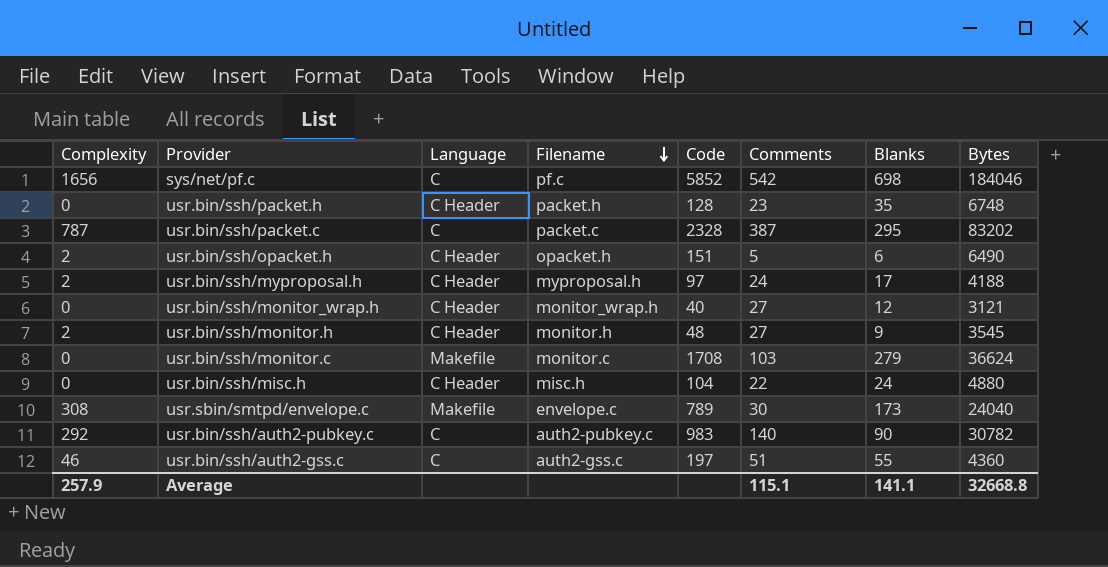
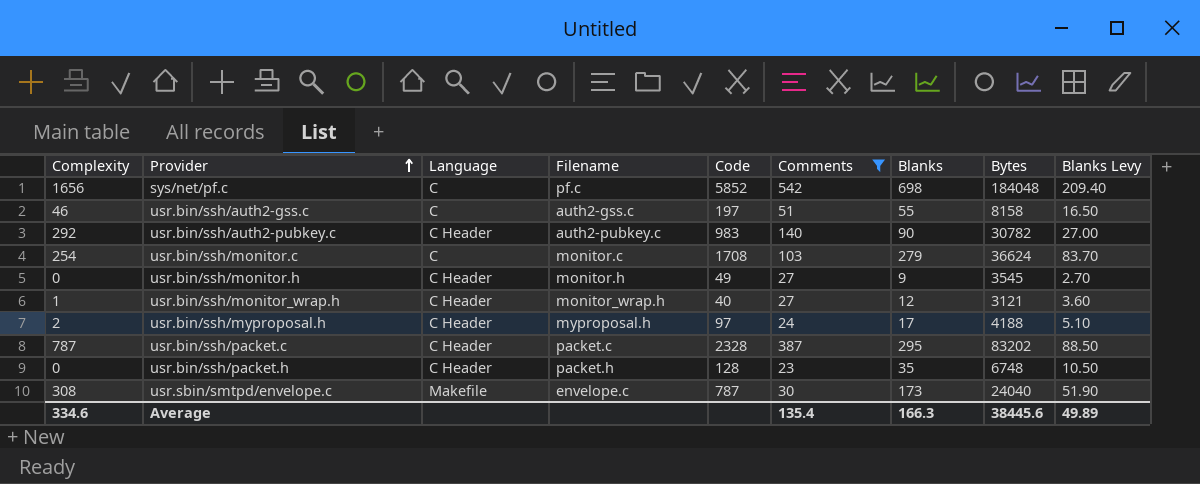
filter: none -> Comments >= 23
row order: Filename descending -> Provider ascending
column Blanks Levy | formula: none -> [Blanks] * 0.3
sys/net/pf.c | Bytes: 184046 -> 184048
usr.bin/ssh/auth2-gss.c | Bytes: 4360 -> 8158
usr.bin/ssh/auth2-pubkey.c | Language: C -> C Header
usr.bin/ssh/monitor.c | Complexity: 0 -> 254
usr.bin/ssh/monitor.c | Language: Makefile -> C
usr.bin/ssh/monitor.h | Complexity: 2 -> 0
usr.bin/ssh/monitor.h | Code: 48 -> 49
usr.bin/ssh/monitor_wrap.h | Complexity: 0 -> 1
usr.bin/ssh/packet.c | Language: C -> C Header
usr.sbin/smtpd/envelope.c | Code: 789 -> 787
Average | Complexity: 257.9 -> 334.6
Average | Comments: 115.1 -> 135.4
Average | Blanks: 141.1 -> 166.3
Average | Bytes: 32668.8 -> 38445.6

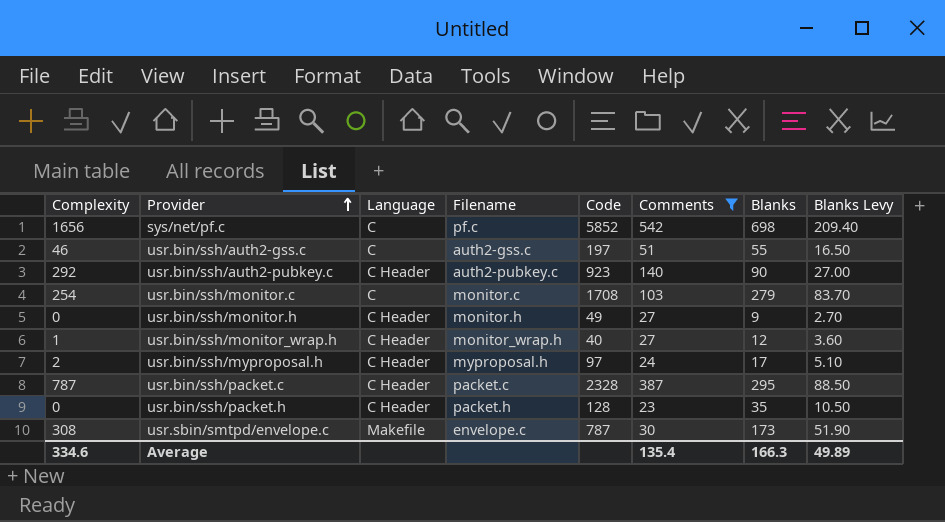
column Bytes | position: 8 -> none
usr.bin/ssh/auth2-pubkey.c | Code: 983 -> 923

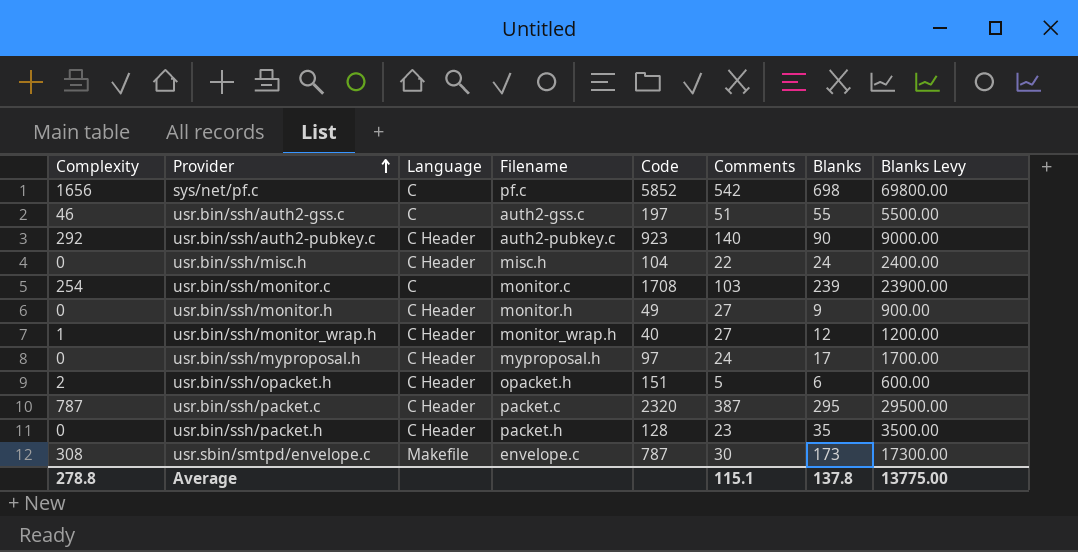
filter: Comments >= 23 -> none
column Blanks Levy | formula: [Blanks] * 0.3 -> [Blanks] * 100
usr.bin/ssh/monitor.c | Blanks: 279 -> 239
usr.bin/ssh/myproposal.h | Complexity: 2 -> 0
usr.bin/ssh/packet.c | Code: 2328 -> 2320
Average | Complexity: 334.6 -> 278.8
Average | Comments: 135.4 -> 115.1
Average | Blanks: 166.3 -> 137.8
Average | Blanks Levy: 49.89 -> 13775.00

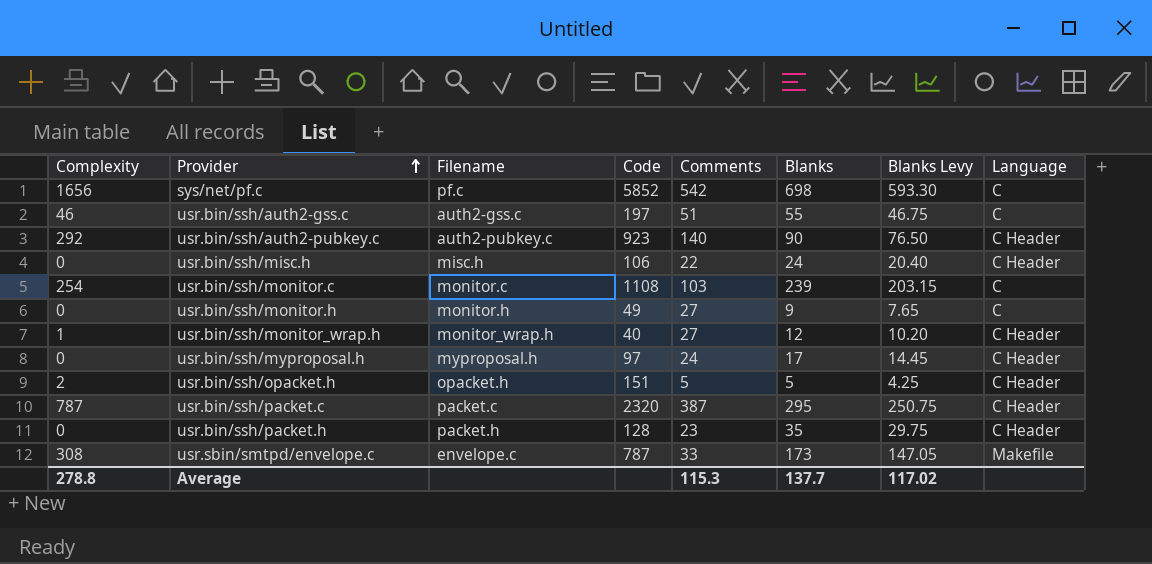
column Blanks Levy | formula: [Blanks] * 100 -> [Blanks] * 0.85
column Language | position: 3 -> 8
usr.bin/ssh/misc.h | Code: 104 -> 106
usr.bin/ssh/monitor.c | Code: 1708 -> 1108
usr.bin/ssh/monitor.h | Language: C Header -> C
usr.bin/ssh/opacket.h | Blanks: 6 -> 5
usr.sbin/smtpd/envelope.c | Comments: 30 -> 33
Average | Comments: 115.1 -> 115.3
Average | Blanks: 137.8 -> 137.7
Average | Blanks Levy: 13775.00 -> 117.02

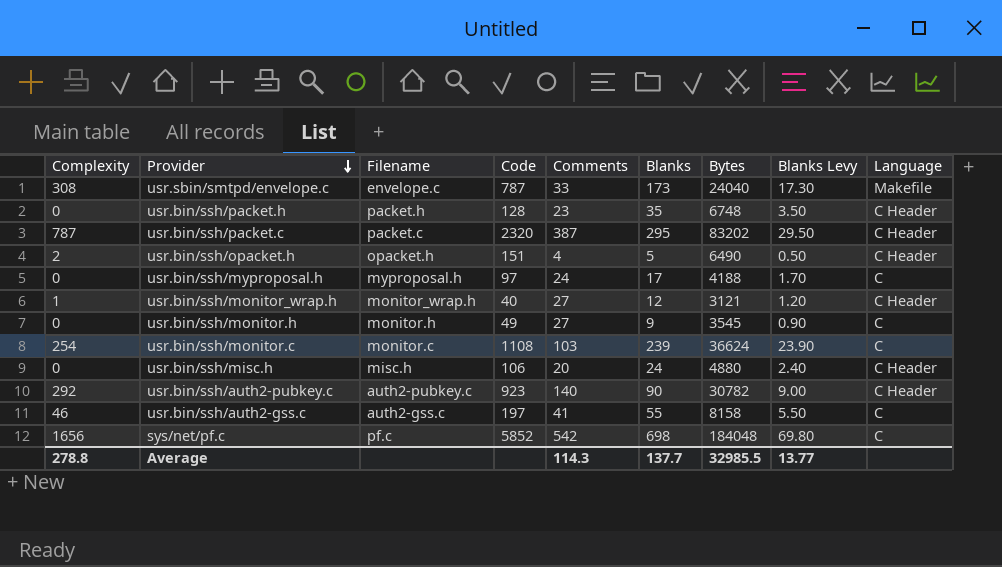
row order: Provider ascending -> Provider descending
column Bytes | position: none -> 7
column Blanks Levy | formula: [Blanks] * 0.85 -> [Blanks] * 0.1
usr.bin/ssh/opacket.h | Comments: 5 -> 4
usr.bin/ssh/myproposal.h | Language: C Header -> C
usr.bin/ssh/misc.h | Comments: 22 -> 20
usr.bin/ssh/auth2-gss.c | Comments: 51 -> 41
Average | Comments: 115.3 -> 114.3
Average | Blanks Levy: 117.02 -> 13.77

